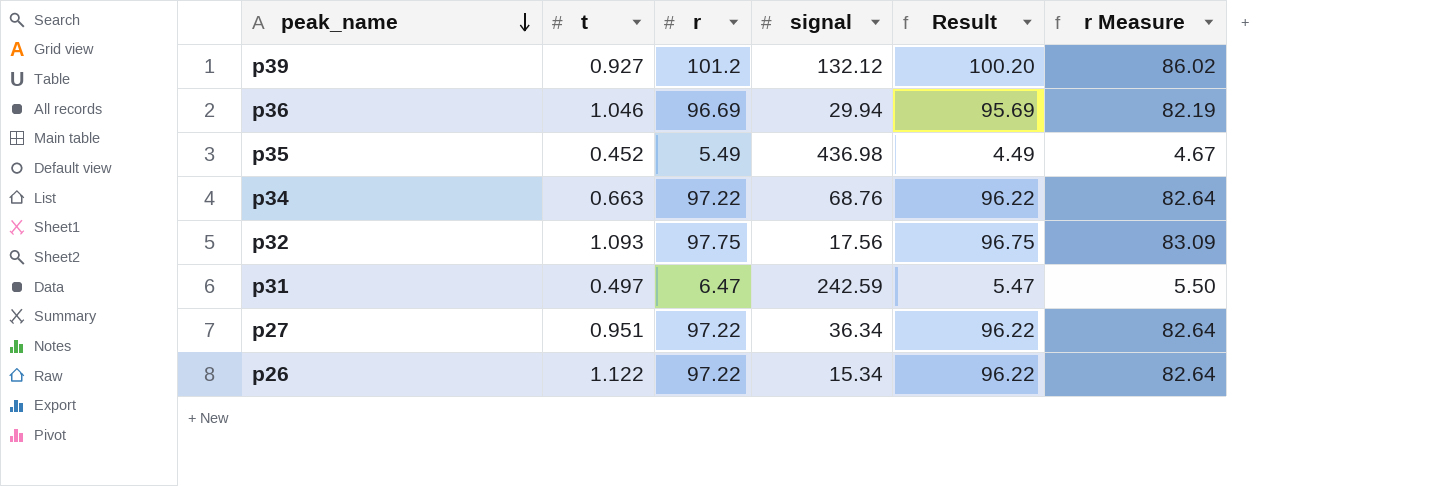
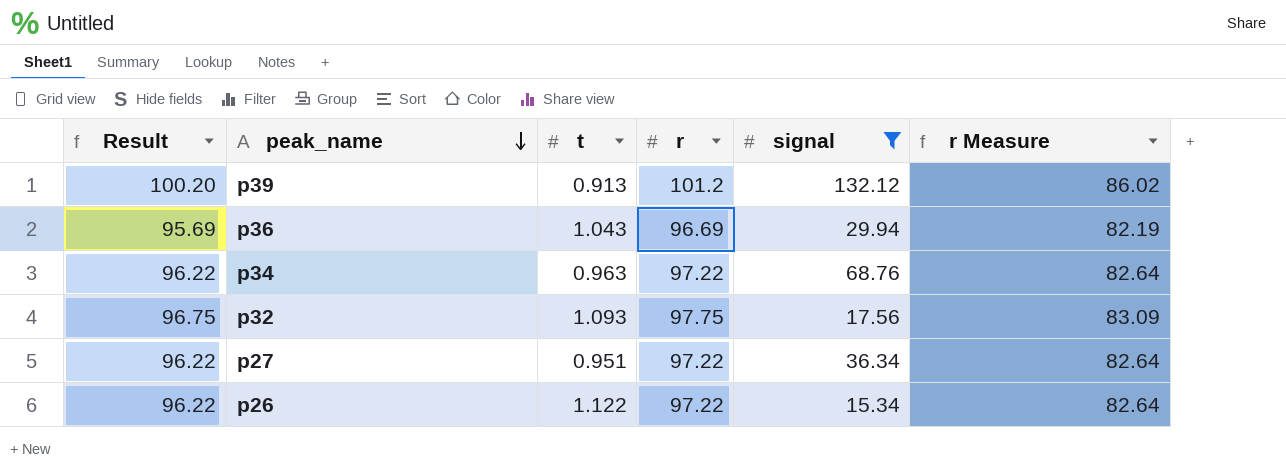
filter: none -> signal <= 132.12
column Result | position: 5 -> 1
p39 | t: 0.927 -> 0.913
p36 | t: 1.046 -> 1.043
p34 | t: 0.663 -> 0.963

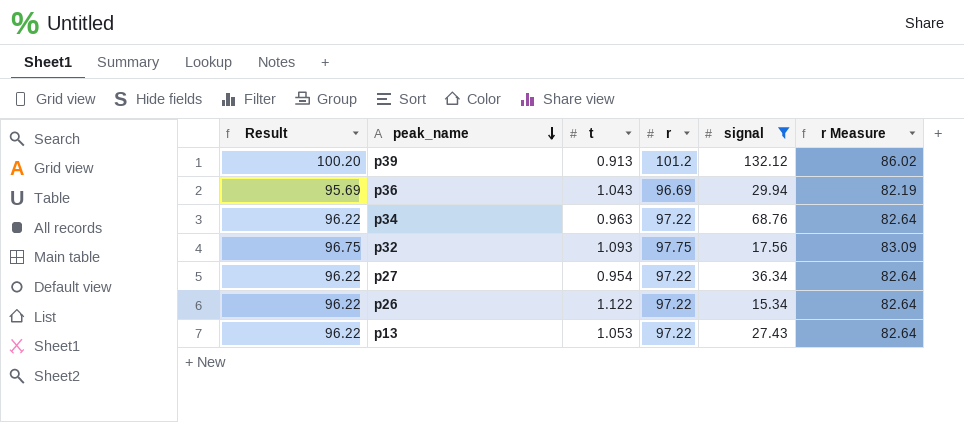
p27 | t: 0.951 -> 0.954
row p13: none -> 96.22 | 1.053 | 97.22 | 27.43 | 82.64

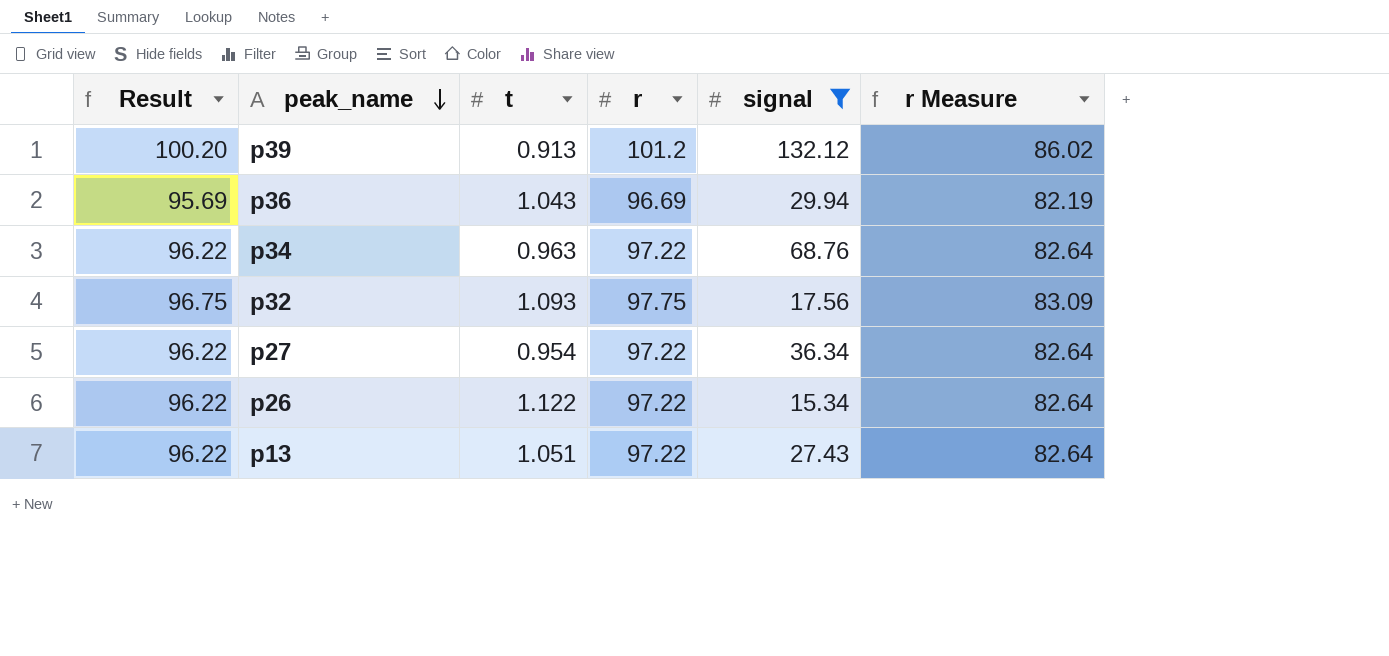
p13 | t: 1.053 -> 1.051

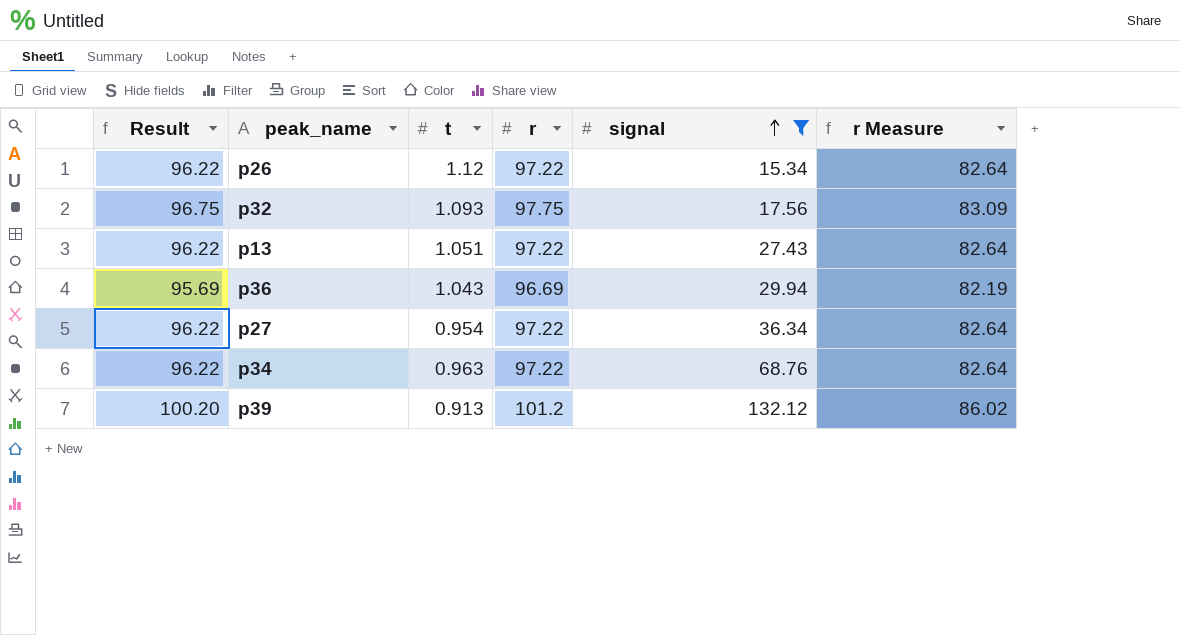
row order: peak_name descending -> signal ascending
p26 | t: 1.122 -> 1.12

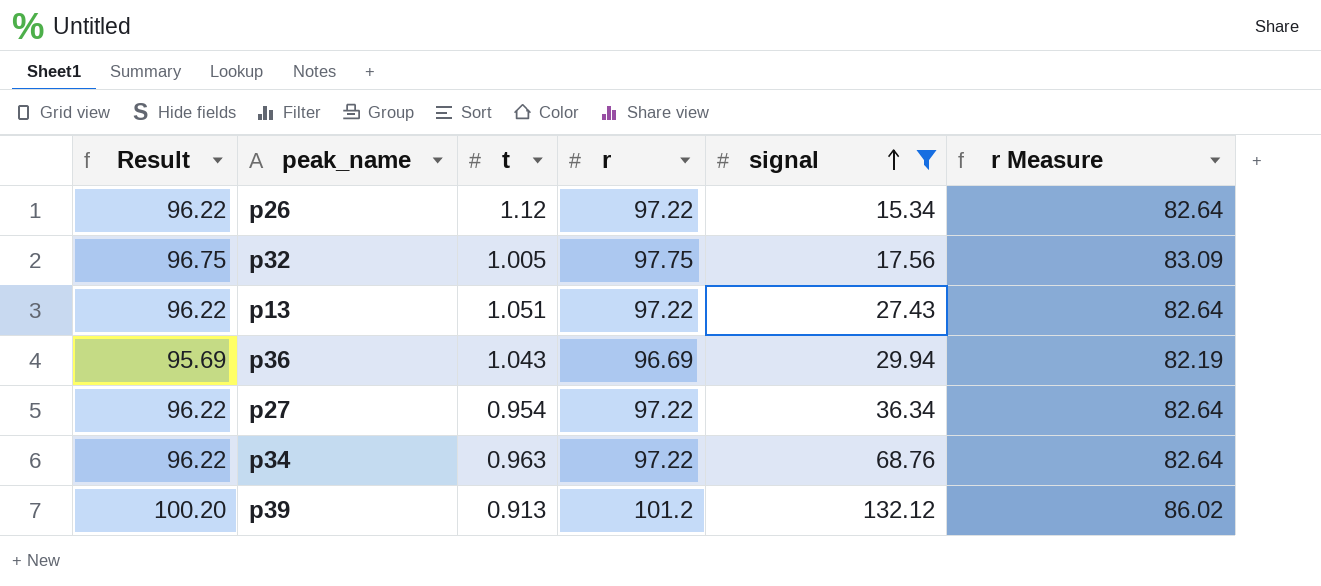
p32 | t: 1.093 -> 1.005

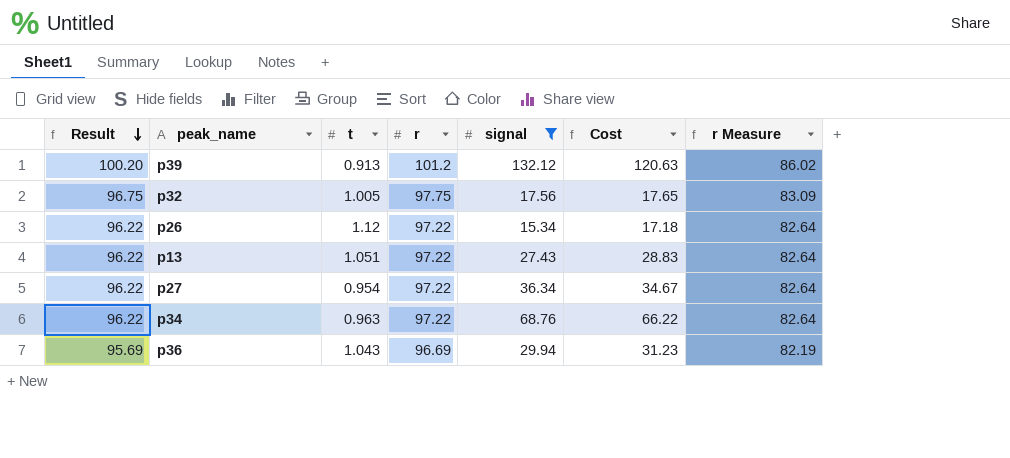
row order: signal ascending -> Result descending
column Cost | formula: none -> [t] * [signal]

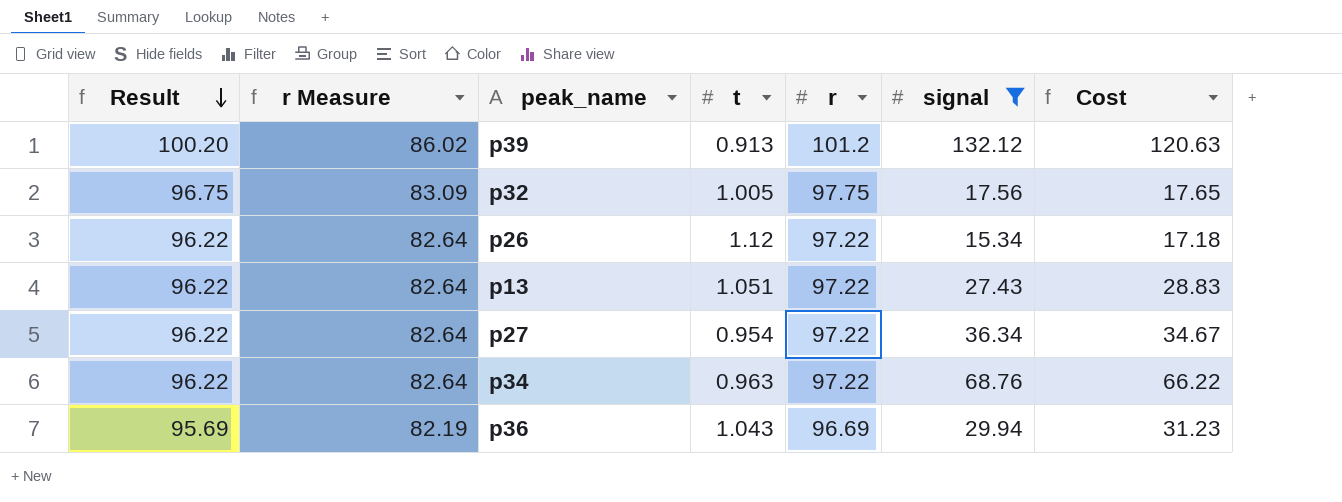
column r Measure | position: 7 -> 2

